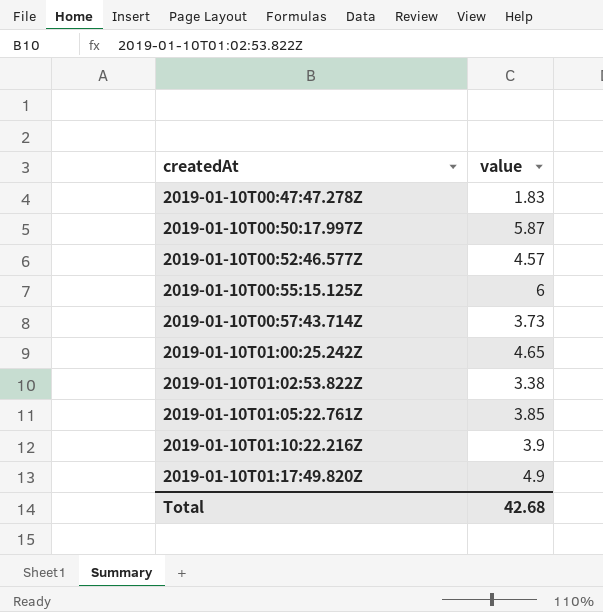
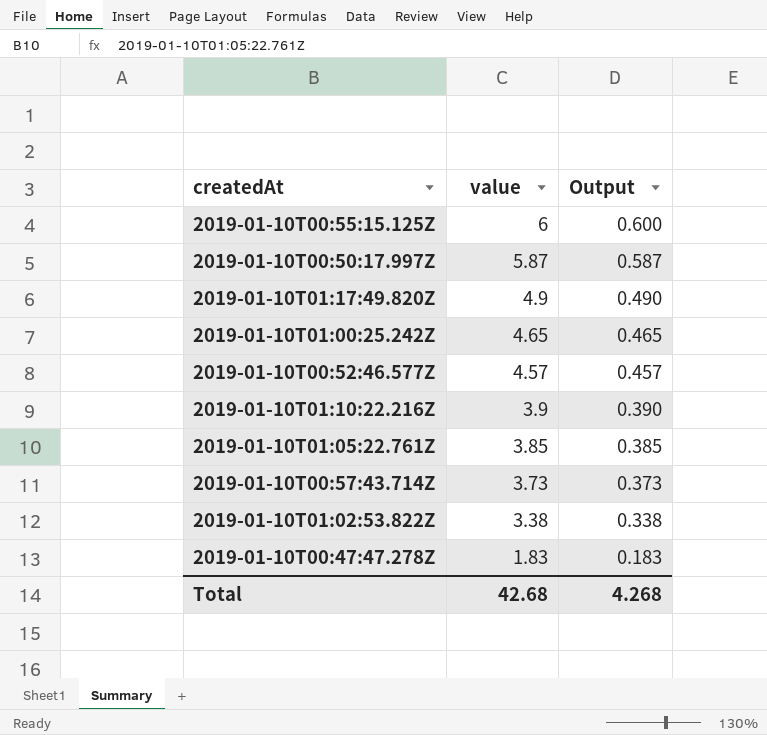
row order: createdAt ascending -> value descending
column Output | formula: none -> [value] * 0.1

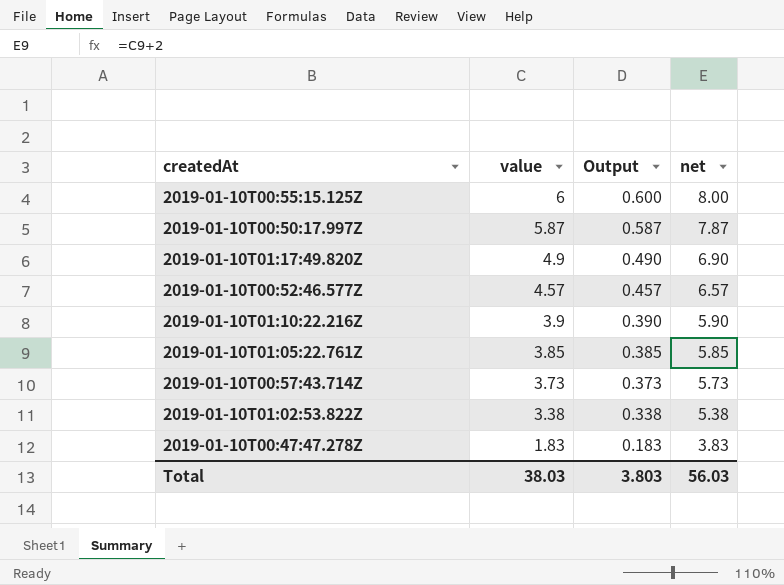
column net | formula: none -> [value] + 2
row 2019-01-10T01:00:25.242Z: 4.65 | 0.465 -> none
Total | value: 42.68 -> 38.03
Total | Output: 4.268 -> 3.803

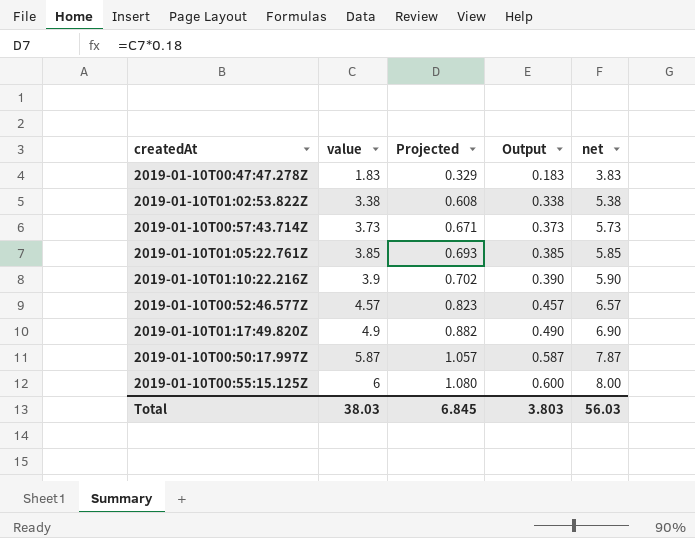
row order: value descending -> value ascending
column Projected | formula: none -> [value] * 0.18

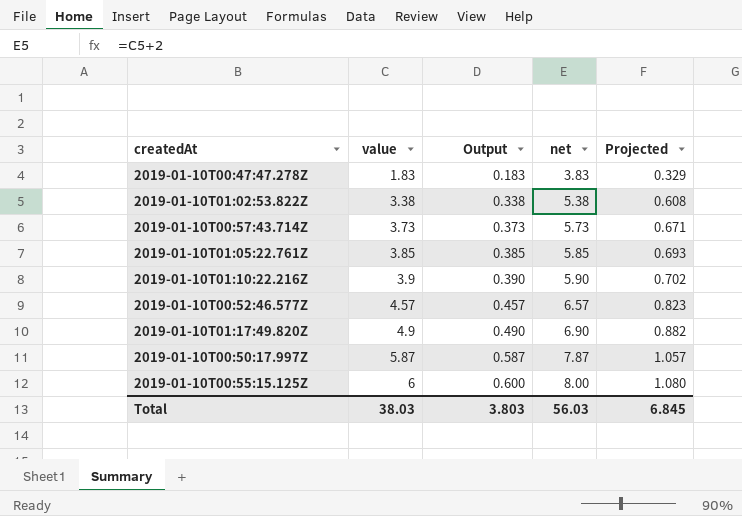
column Projected | position: 3 -> 5

